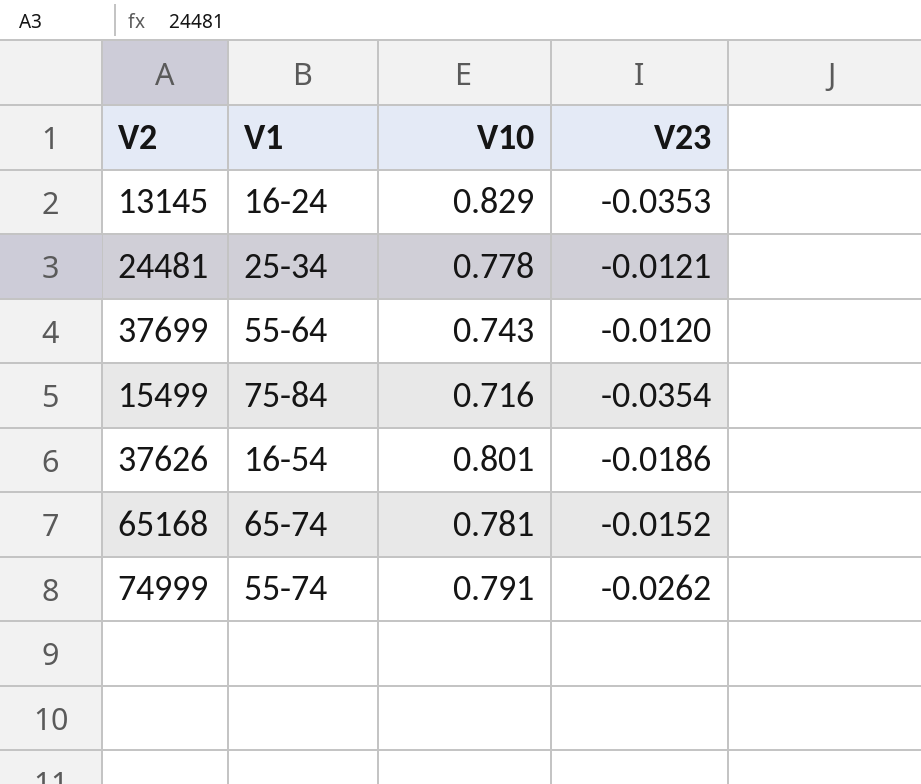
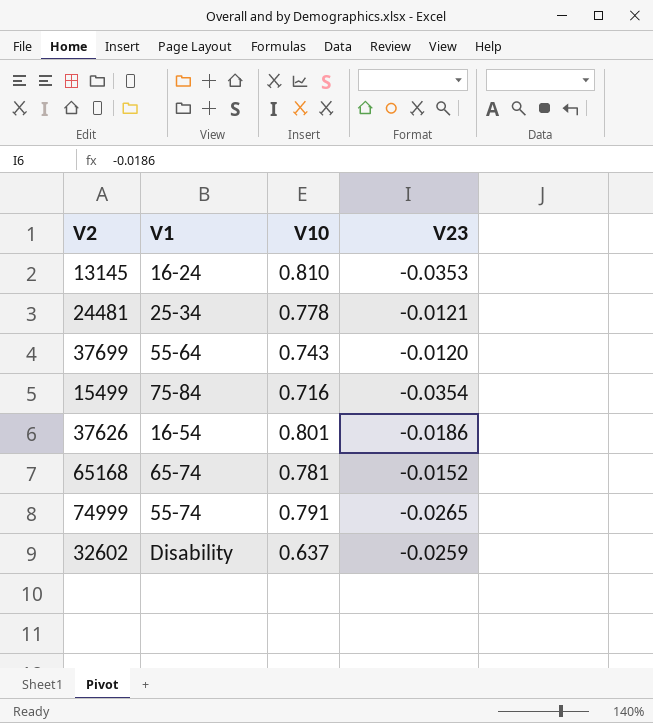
13145 | V10: 0.829 -> 0.810
74999 | V23: -0.0262 -> -0.0265
row 32602: none -> Disability | 0.637 | -0.0259

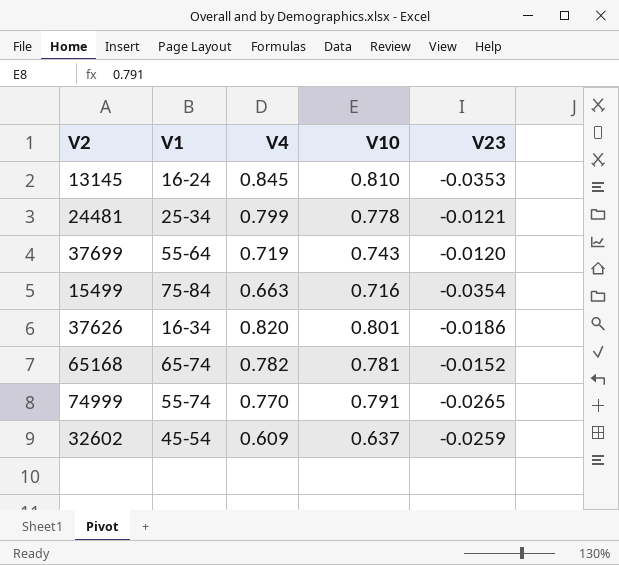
column V4 | position: none -> 3
37626 | V1: 16-54 -> 16-34
32602 | V1: Disability -> 45-54

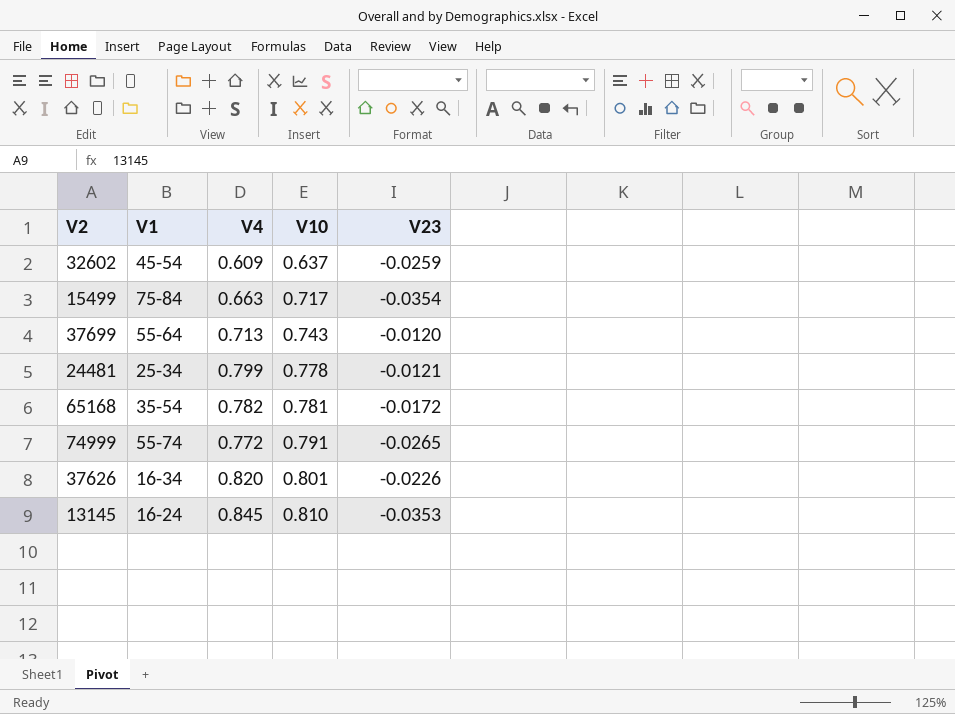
row order: none -> V10 ascending
15499 | V10: 0.716 -> 0.717
37699 | V4: 0.719 -> 0.713
65168 | V1: 65-74 -> 35-54
65168 | V23: -0.0152 -> -0.0172
74999 | V4: 0.770 -> 0.772
37626 | V23: -0.0186 -> -0.0226

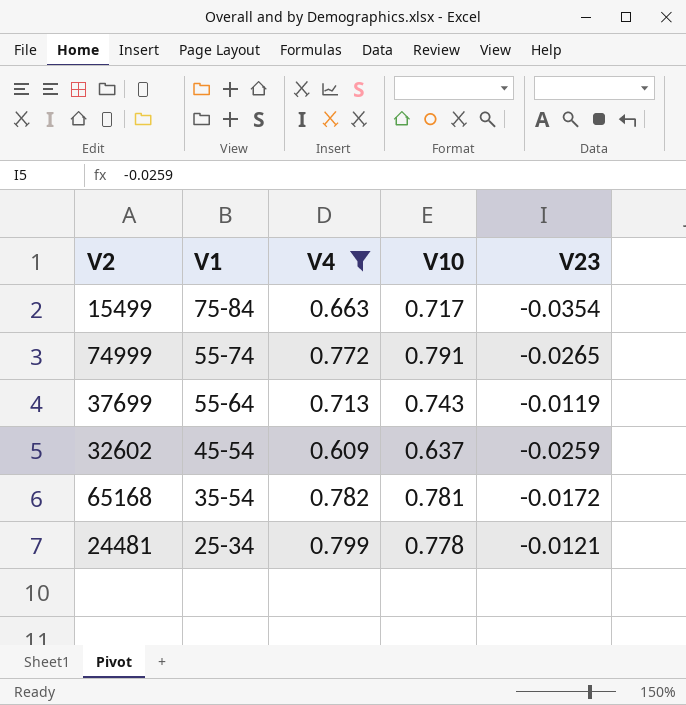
filter: none -> V4 <= 0.799
row order: V10 ascending -> V1 descending
37699 | V23: -0.0120 -> -0.0119

